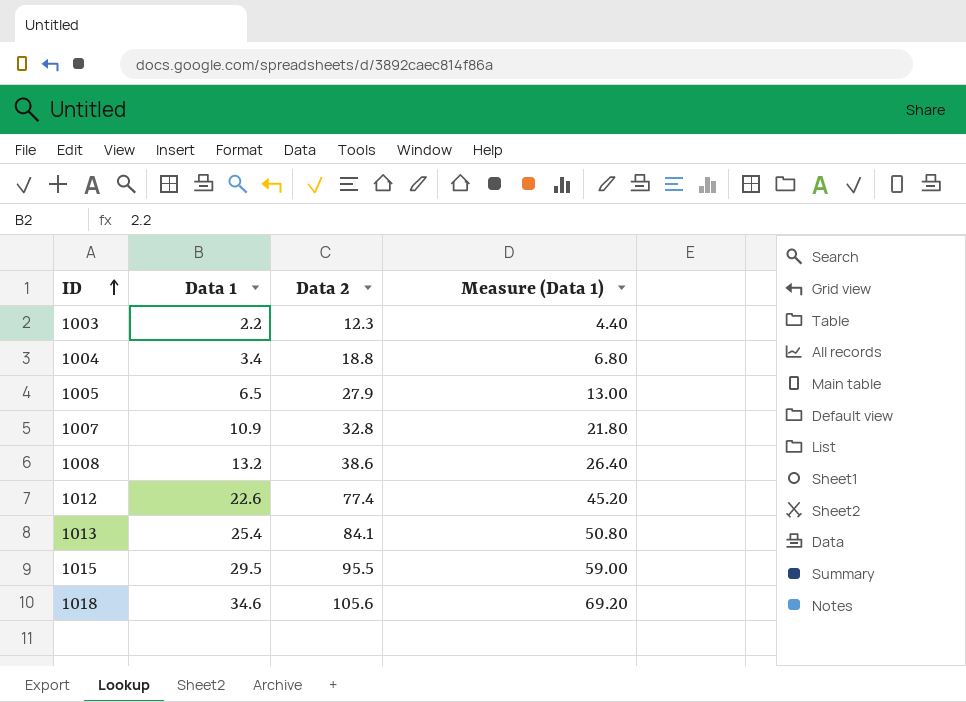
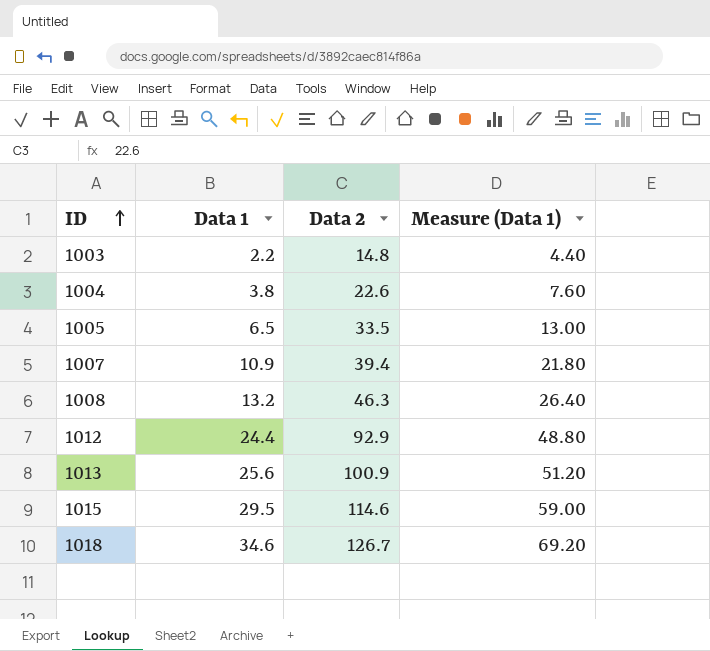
1003 | Data 2: 12.3 -> 14.8
1004 | Data 1: 3.4 -> 3.8
1004 | Data 2: 18.8 -> 22.6
1004 | Measure (Data 1): 6.80 -> 7.60
1005 | Data 2: 27.9 -> 33.5
1007 | Data 2: 32.8 -> 39.4
1008 | Data 2: 38.6 -> 46.3
1012 | Data 1: 22.6 -> 24.4
1012 | Data 2: 77.4 -> 92.9
1012 | Measure (Data 1): 45.20 -> 48.80
1013 | Data 1: 25.4 -> 25.6
1013 | Data 2: 84.1 -> 100.9
1013 | Measure (Data 1): 50.80 -> 51.20
1015 | Data 2: 95.5 -> 114.6
1018 | Data 2: 105.6 -> 126.7

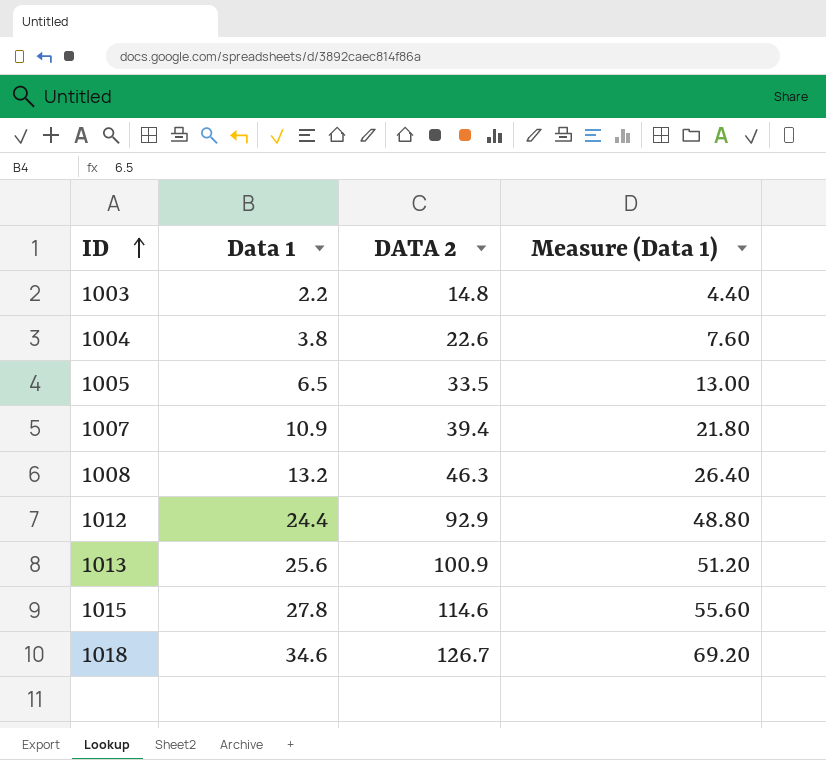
column name: Data 2 -> DATA 2
1015 | Data 1: 29.5 -> 27.8
1015 | Measure (Data 1): 59.00 -> 55.60

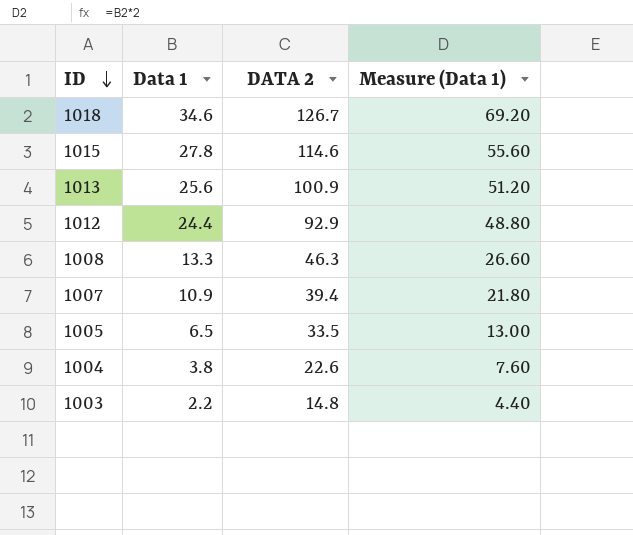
row order: ID ascending -> ID descending
1008 | Data 1: 13.2 -> 13.3
1008 | Measure (Data 1): 26.40 -> 26.60

